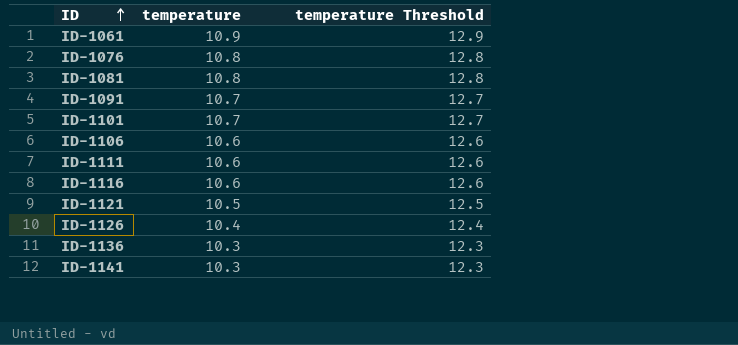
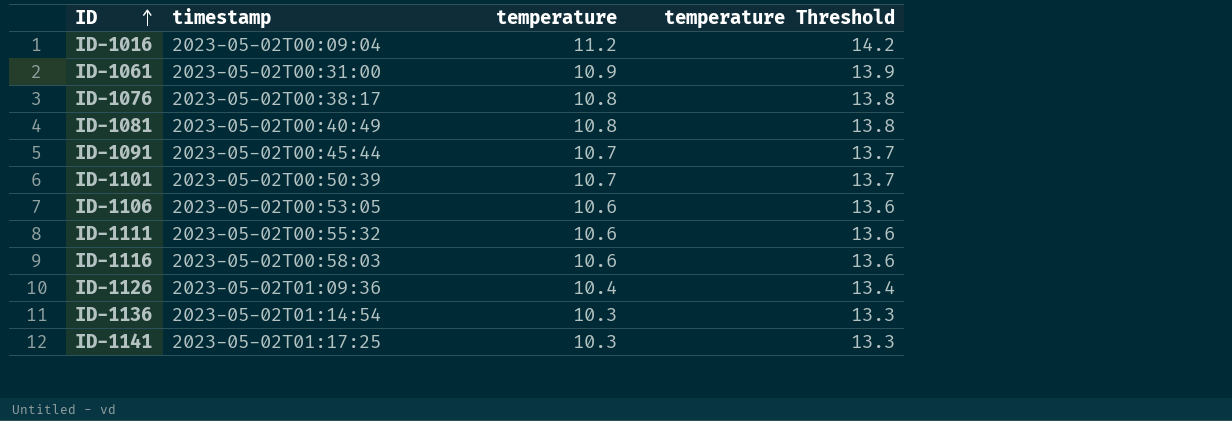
column timestamp | position: none -> 2
column temperature Threshold | formula: [temperature] + 2 -> [temperature] + 3
row ID-1121: 10.5 | 12.5 -> none
row ID-1016: none -> 2023-05-02T00:09:04 | 11.2 | 14.2

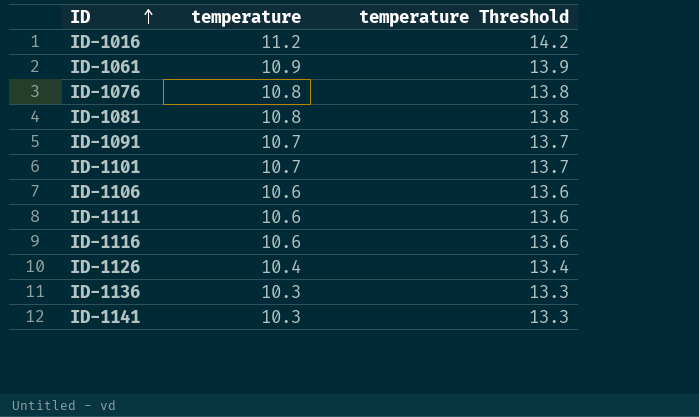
column timestamp | position: 2 -> none

